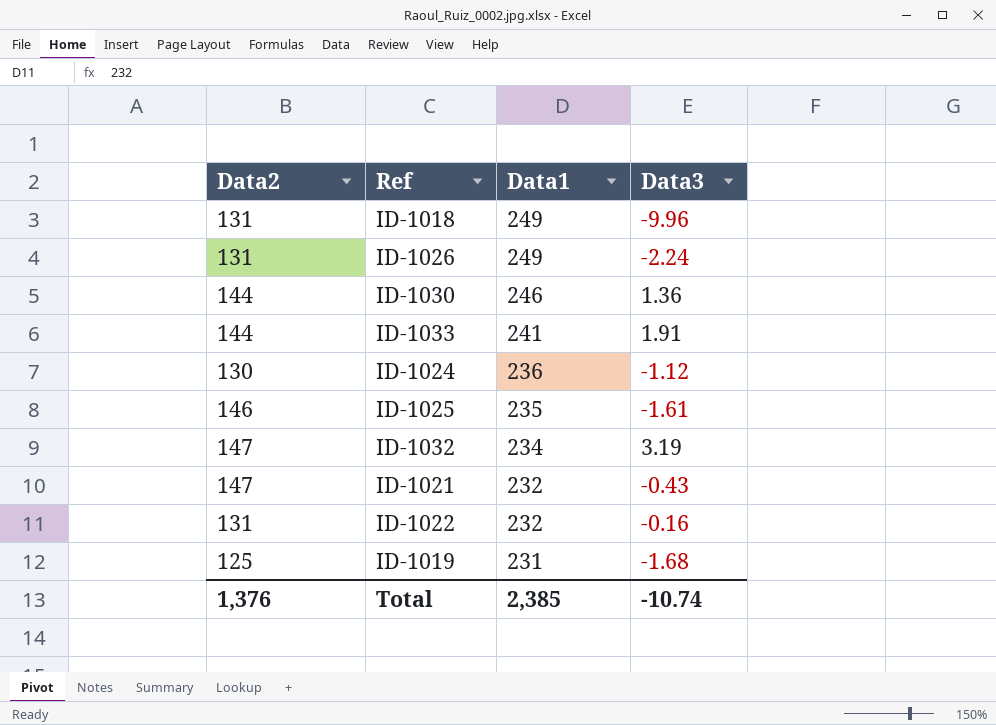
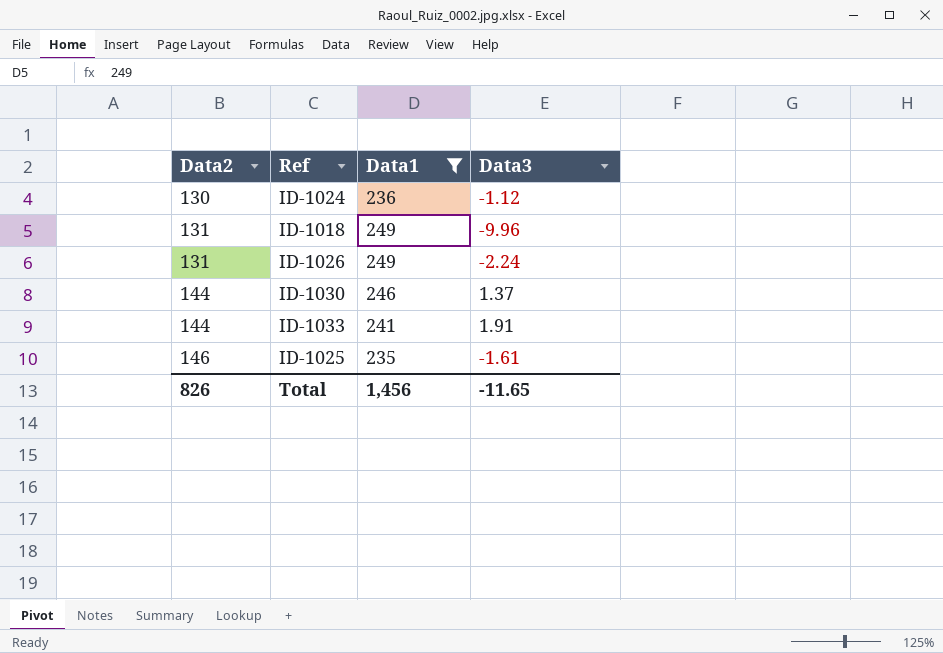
filter: none -> Data1 >= 235
row order: Data1 descending -> Data2 ascending
ID-1030 | Data3: 1.36 -> 1.37
Total | Data2: 1,376 -> 826
Total | Data1: 2,385 -> 1,456
Total | Data3: -10.74 -> -11.65

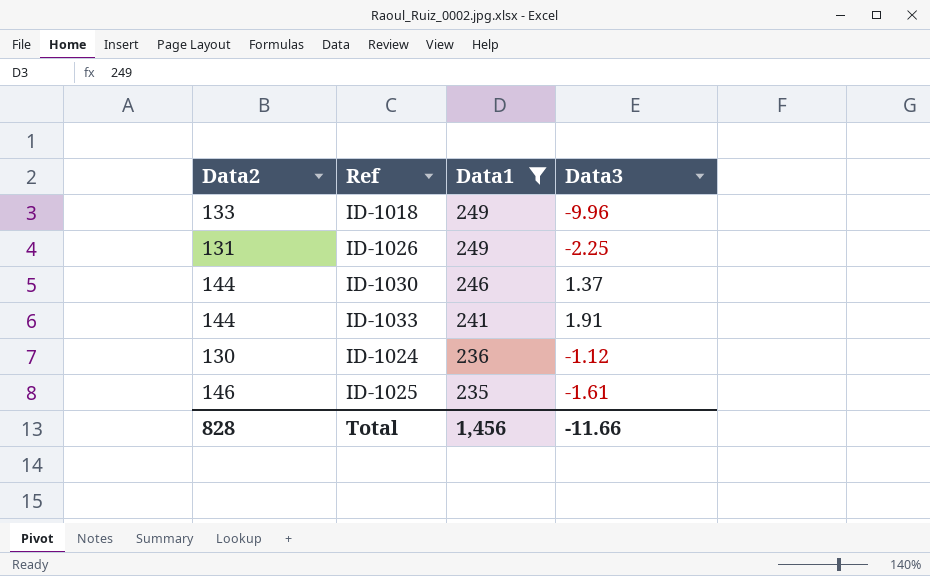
row order: Data2 ascending -> Data1 descending
ID-1018 | Data2: 131 -> 133
ID-1026 | Data3: -2.24 -> -2.25
Total | Data2: 826 -> 828
Total | Data3: -11.65 -> -11.66

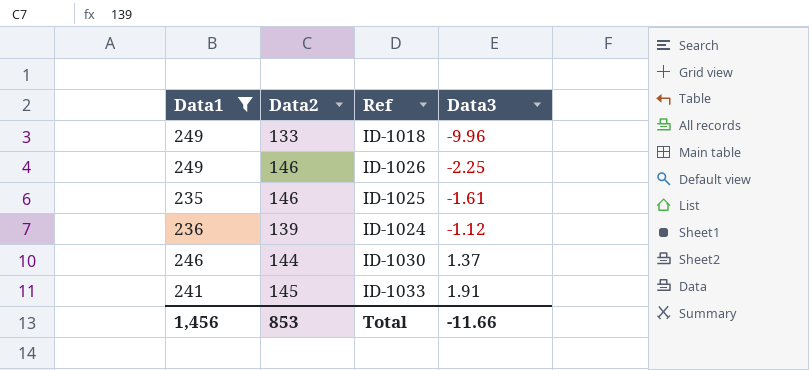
row order: Data1 descending -> Data3 ascending
column Data1 | position: 3 -> 1
ID-1026 | Data2: 131 -> 146
ID-1024 | Data2: 130 -> 139
ID-1033 | Data2: 144 -> 145
Total | Data2: 828 -> 853

